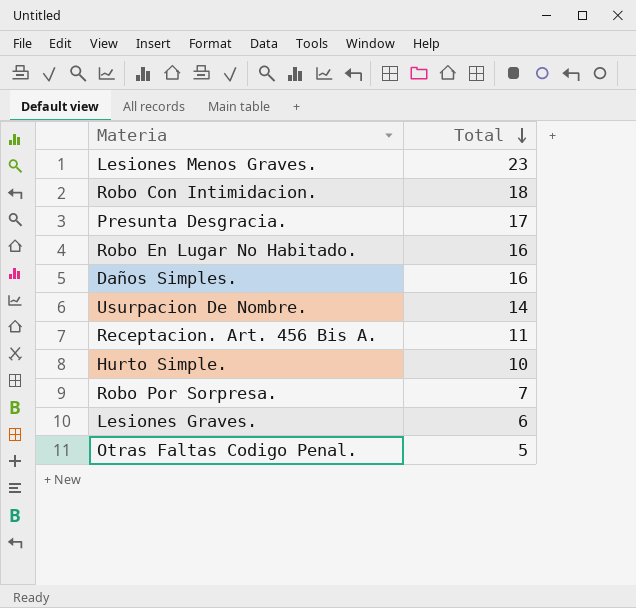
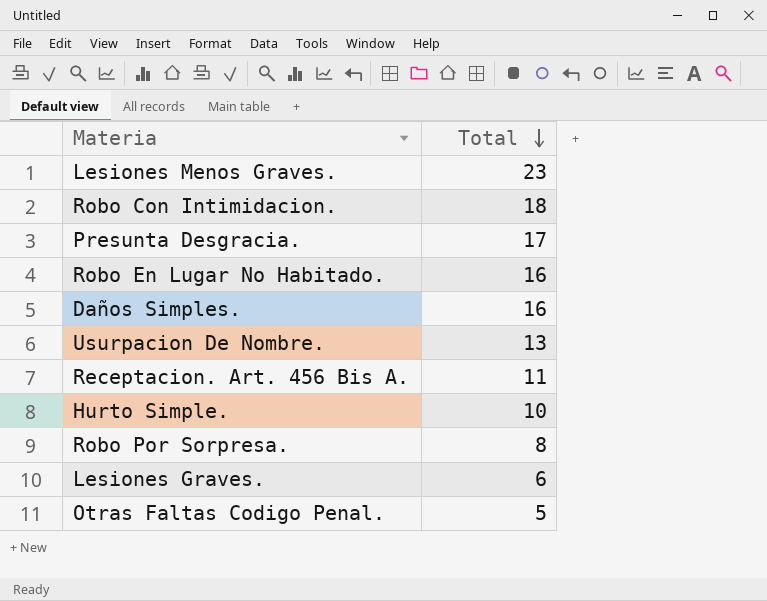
Usurpacion De Nombre. | Total: 14 -> 13
Robo Por Sorpresa. | Total: 7 -> 8

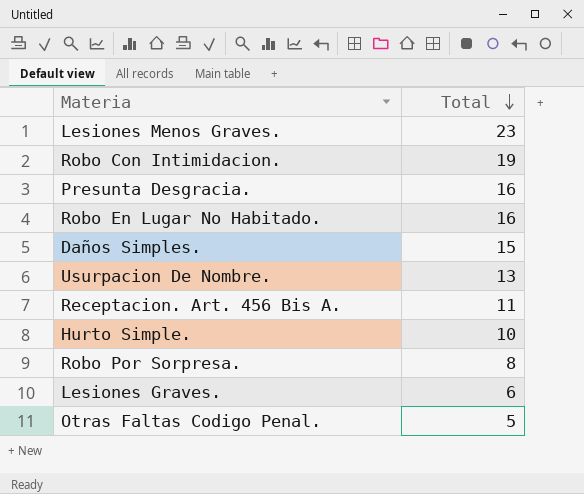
Robo Con Intimidacion. | Total: 18 -> 19
Presunta Desgracia. | Total: 17 -> 16
Daños Simples. | Total: 16 -> 15

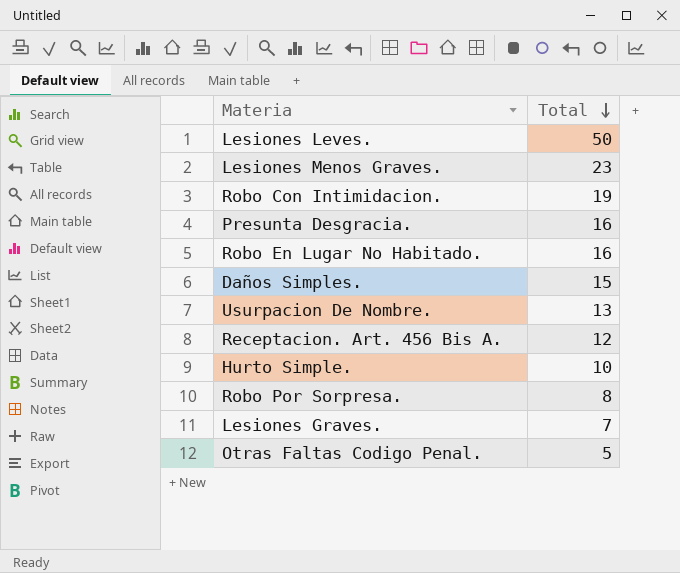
row Lesiones Leves.: none -> 50
Receptacion. Art. 456 Bis A. | Total: 11 -> 12
Lesiones Graves. | Total: 6 -> 7

